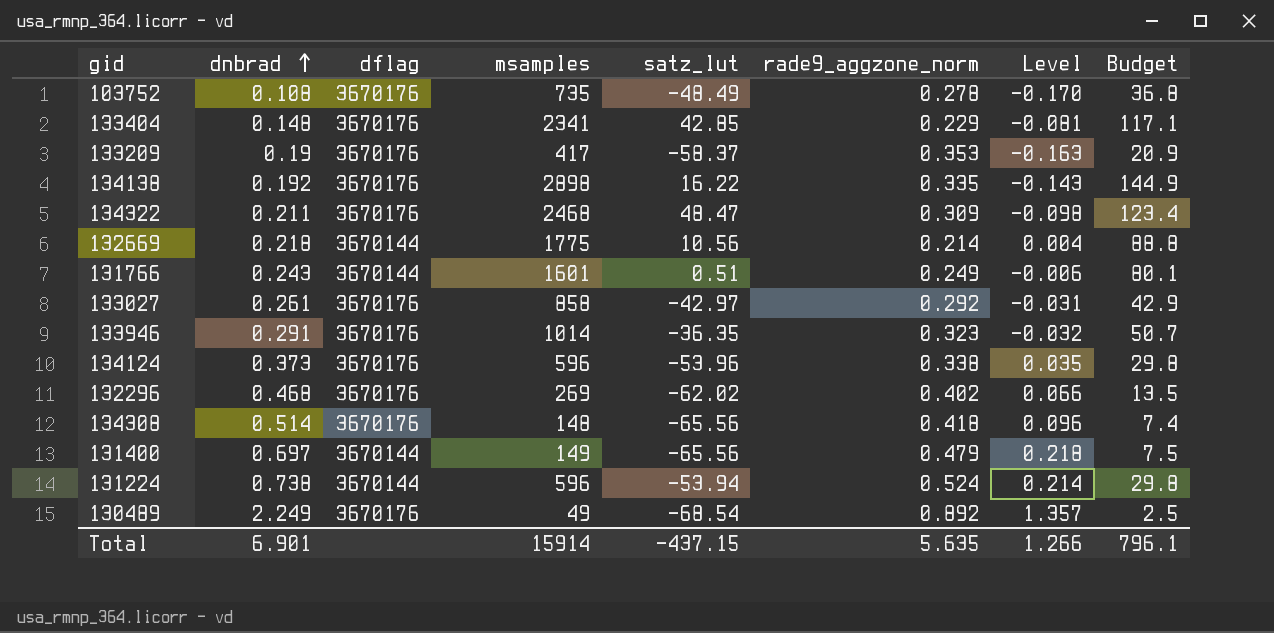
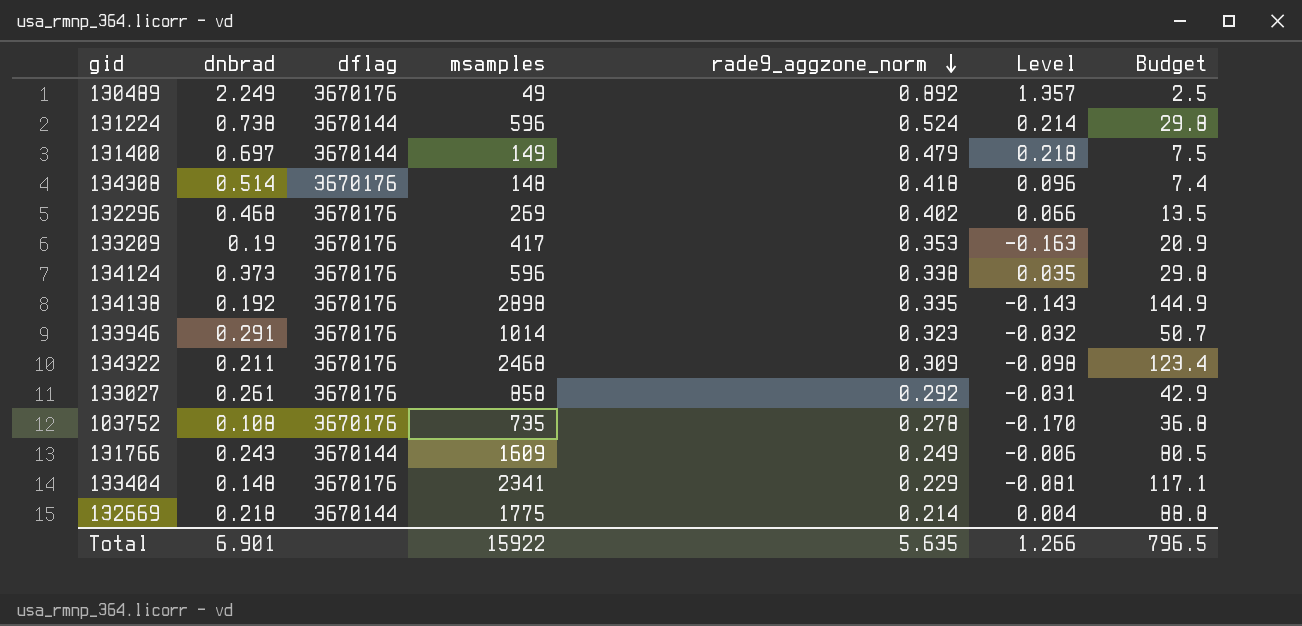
row order: dnbrad ascending -> rade9_aggzone_norm descending
column satz_lut | position: 5 -> none
131766 | msamples: 1601 -> 1609
131766 | Budget: 80.1 -> 80.5
Total | msamples: 15914 -> 15922
Total | Budget: 796.1 -> 796.5

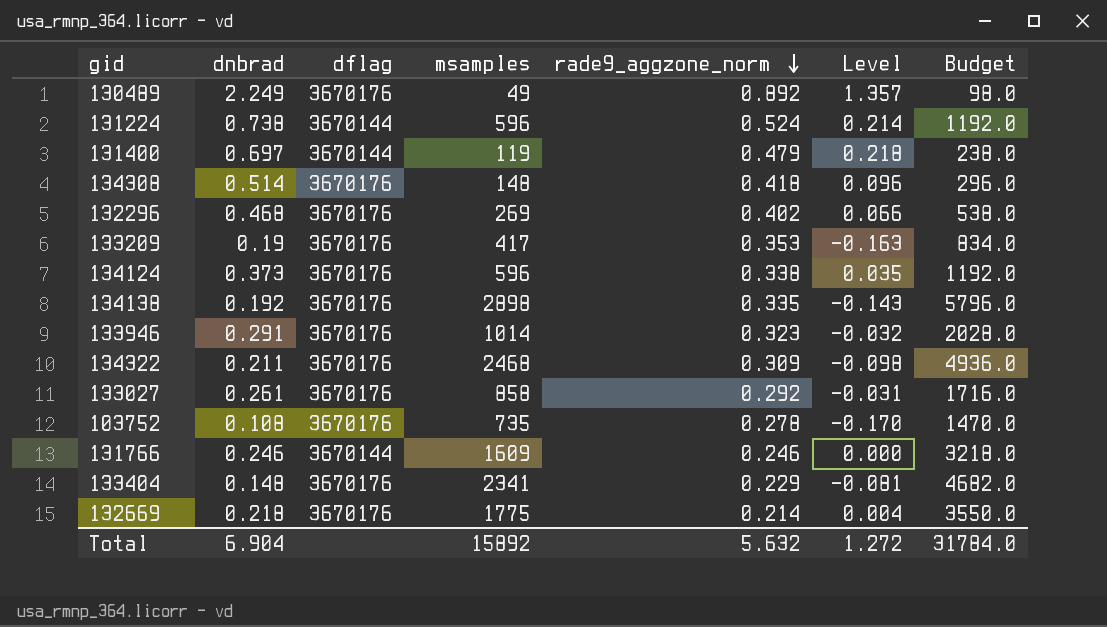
column Budget | formula: [msamples] * 0.05 -> [msamples] * 2
131400 | msamples: 149 -> 119
131766 | dnbrad: 0.243 -> 0.246
131766 | rade9_aggzone_norm: 0.249 -> 0.246
131766 | Level: -0.006 -> 0.000
132669 | dflag: 3670144 -> 3670176
Total | dnbrad: 6.901 -> 6.904
Total | msamples: 15922 -> 15892
Total | rade9_aggzone_norm: 5.635 -> 5.632
Total | Level: 1.266 -> 1.272
Total | Budget: 796.5 -> 31784.0

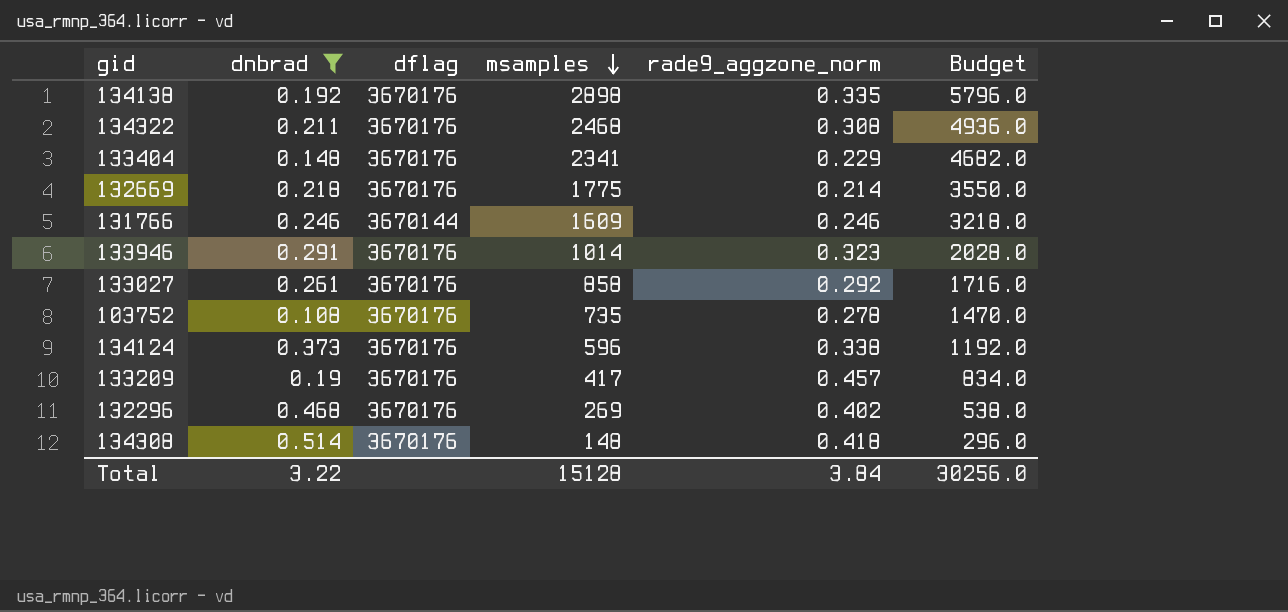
filter: none -> dnbrad <= 0.514
row order: rade9_aggzone_norm descending -> msamples descending
column Level | formula: [dnbrad] - [rade9_aggzone_norm] -> none
134322 | rade9_aggzone_norm: 0.309 -> 0.308
133209 | rade9_aggzone_norm: 0.353 -> 0.457
Total | dnbrad: 6.904 -> 3.22
Total | msamples: 15892 -> 15128
Total | rade9_aggzone_norm: 5.632 -> 3.84
Total | Budget: 31784.0 -> 30256.0

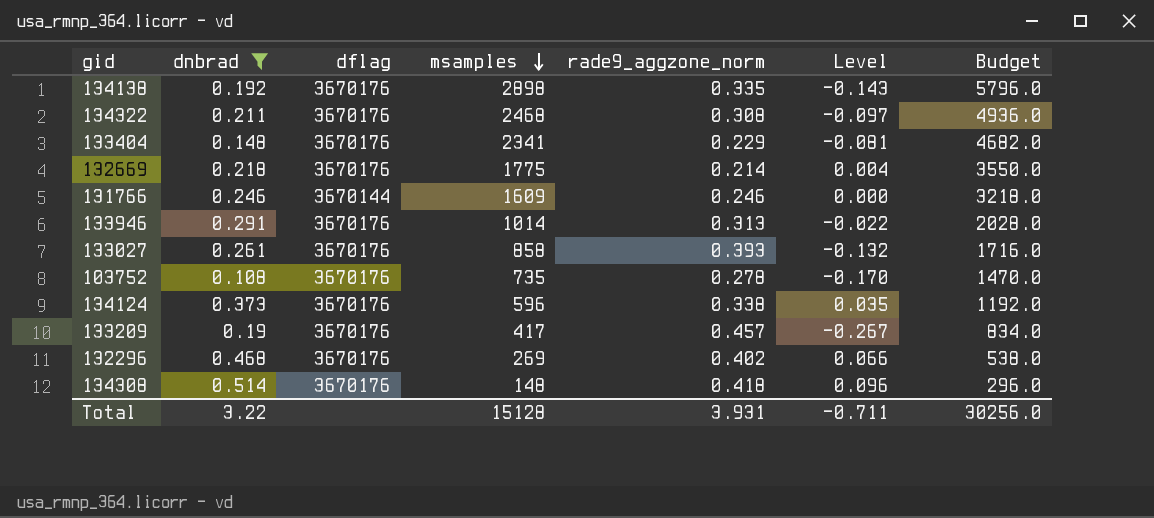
column Level | formula: none -> [dnbrad] - [rade9_aggzone_norm]
133946 | rade9_aggzone_norm: 0.323 -> 0.313
133027 | rade9_aggzone_norm: 0.292 -> 0.393
Total | rade9_aggzone_norm: 3.84 -> 3.931

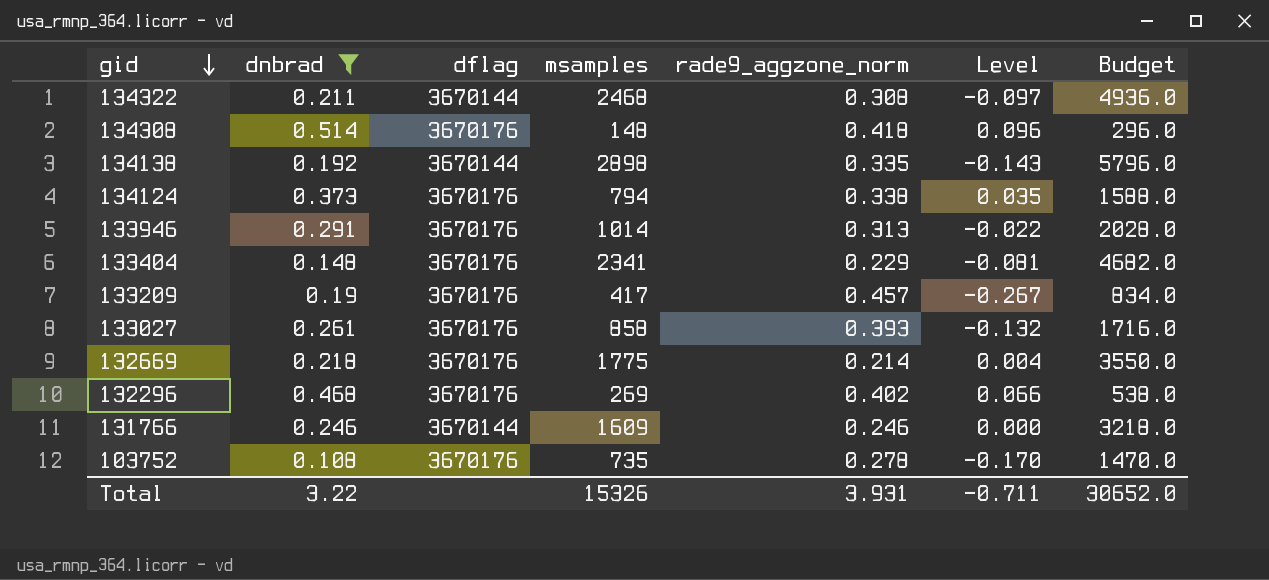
row order: msamples descending -> gid descending
134322 | dflag: 3670176 -> 3670144
134138 | dflag: 3670176 -> 3670144
134124 | msamples: 596 -> 794
134124 | Budget: 1192.0 -> 1588.0
Total | msamples: 15128 -> 15326
Total | Budget: 30256.0 -> 30652.0

